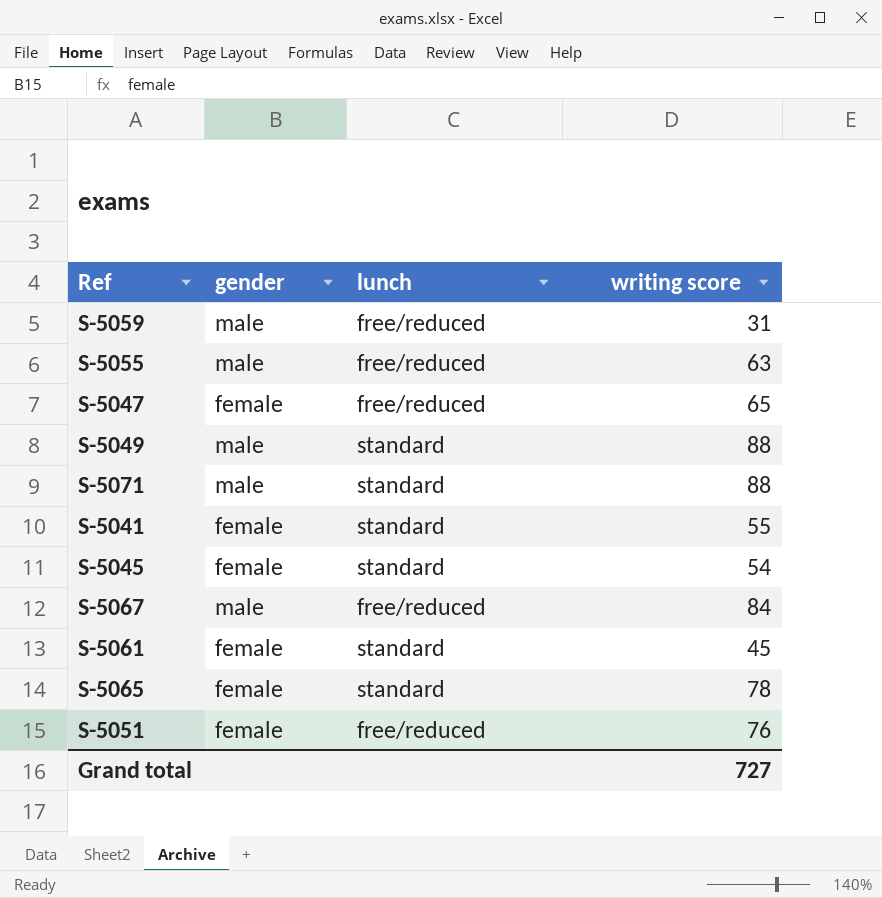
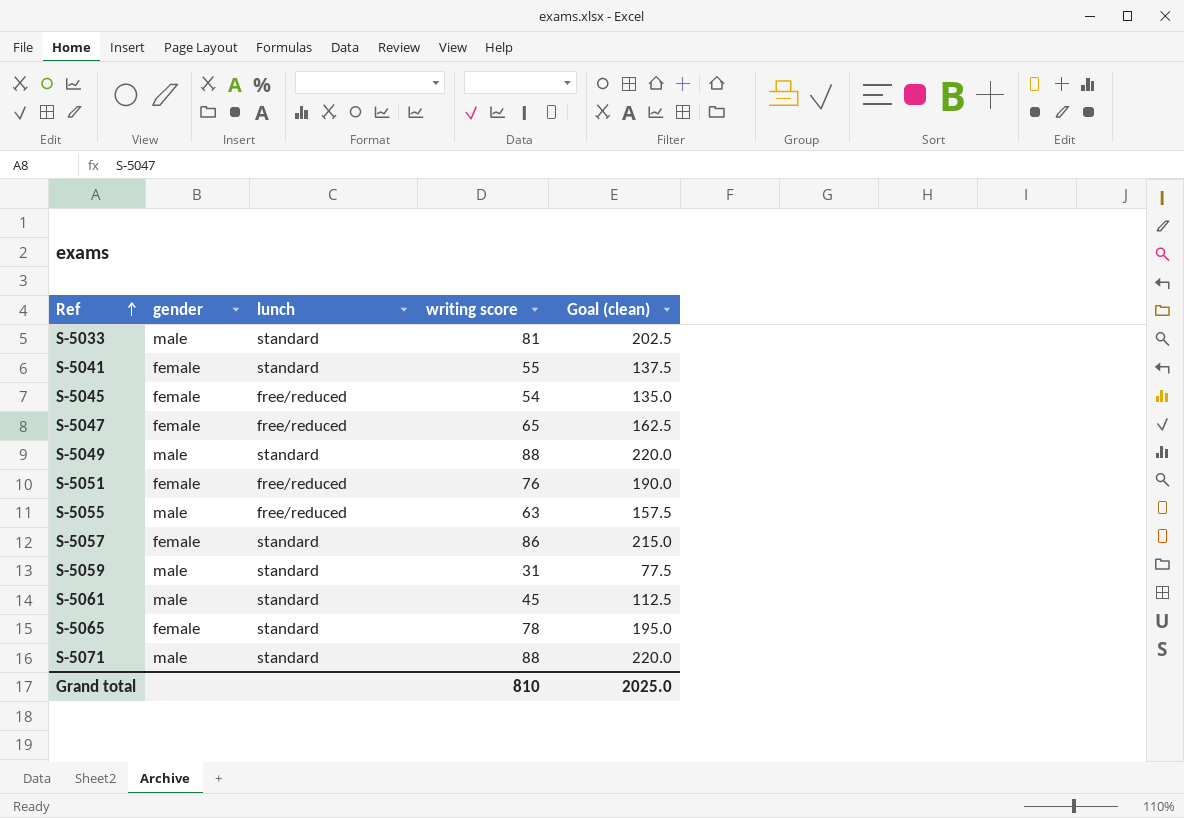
row order: none -> Ref ascending
column Goal (clean) | formula: none -> [writing score] * 2.5
row S-5067: male | free/reduced | 84 -> none
row S-5033: none -> male | standard | 81 | 202.5
S-5045 | lunch: standard -> free/reduced
row S-5057: none -> female | standard | 86 | 215.0
S-5059 | lunch: free/reduced -> standard
S-5061 | gender: female -> male
Grand total | writing score: 727 -> 810

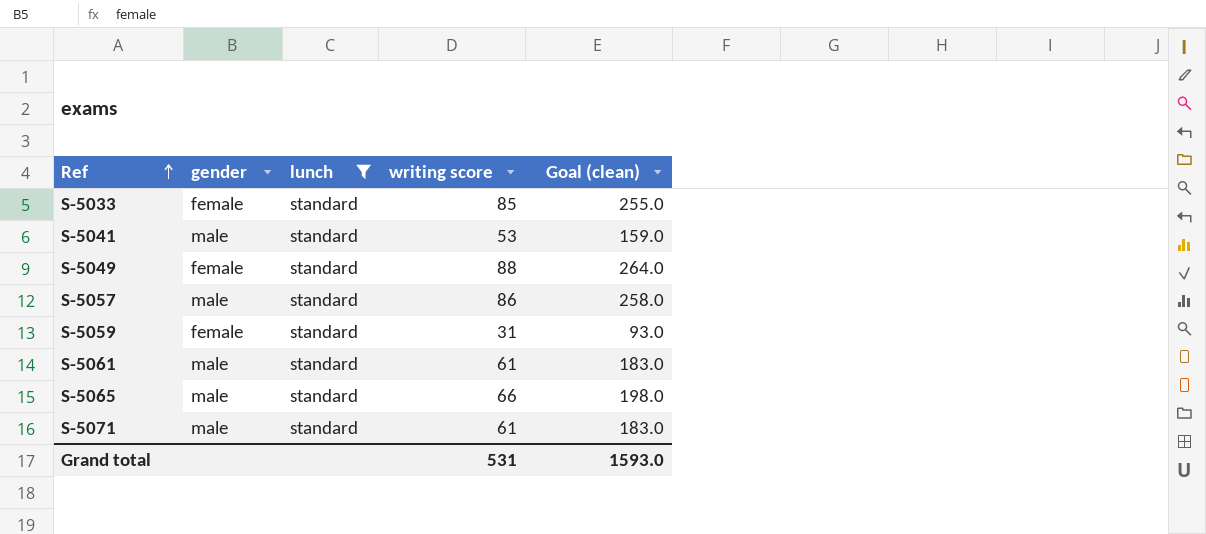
filter: none -> lunch = standard
column Goal (clean) | formula: [writing score] * 2.5 -> [writing score] * 3
S-5033 | gender: male -> female
S-5033 | writing score: 81 -> 85
S-5041 | gender: female -> male
S-5041 | writing score: 55 -> 53
S-5049 | gender: male -> female
S-5057 | gender: female -> male
S-5059 | gender: male -> female
S-5061 | writing score: 45 -> 61
S-5065 | gender: female -> male
S-5065 | writing score: 78 -> 66
S-5071 | writing score: 88 -> 61
Grand total | writing score: 810 -> 531
Grand total | Goal (clean): 2025.0 -> 1593.0

